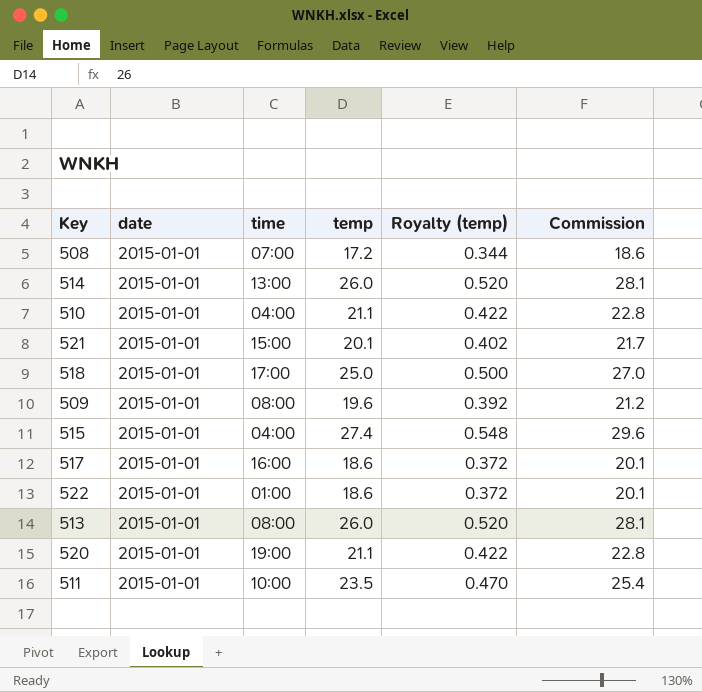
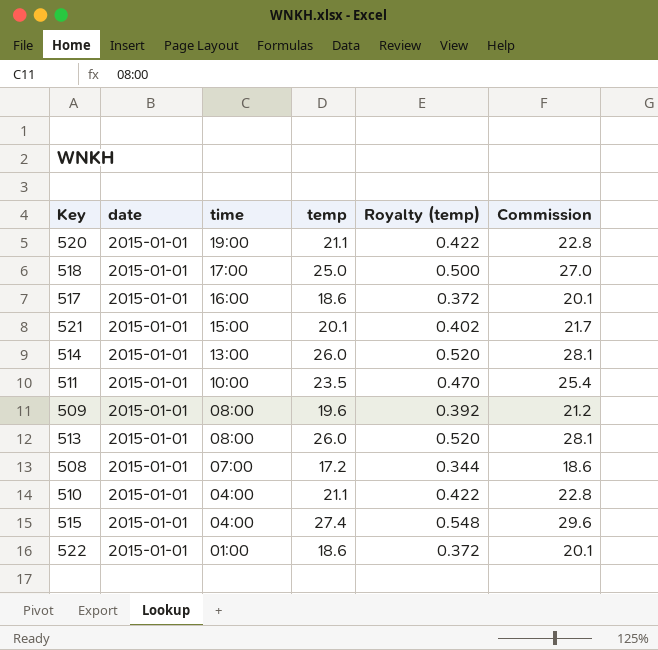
row order: none -> time descending

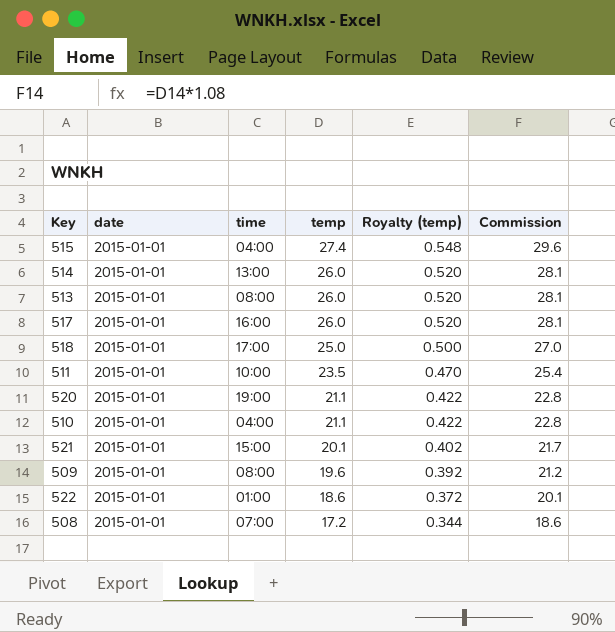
row order: time descending -> temp descending
517 | temp: 18.6 -> 26.0
517 | Royalty (temp): 0.372 -> 0.520
517 | Commission: 20.1 -> 28.1

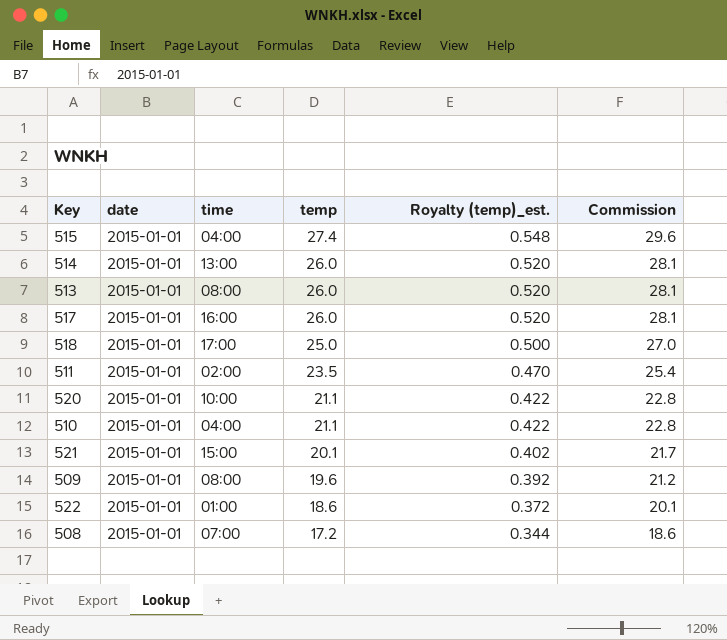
column name: Royalty (temp) -> Royalty (temp)_est.
511 | time: 10:00 -> 02:00
520 | time: 19:00 -> 10:00

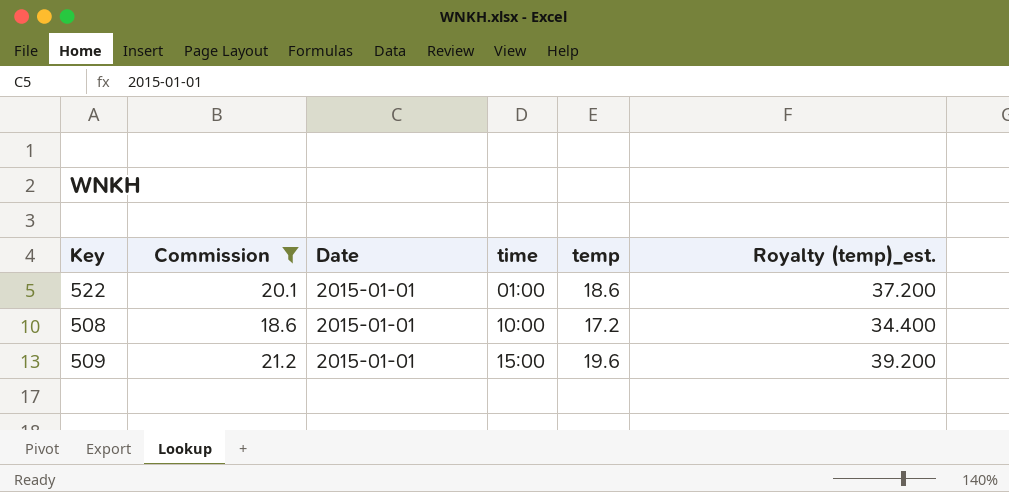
filter: none -> Commission <= 21.2
row order: temp descending -> time ascending
column Commission | position: 6 -> 2
column name: date -> Date
column Royalty (temp)_est. | formula: [temp] * 0.02 -> [temp] * 2
508 | time: 07:00 -> 10:00
509 | time: 08:00 -> 15:00

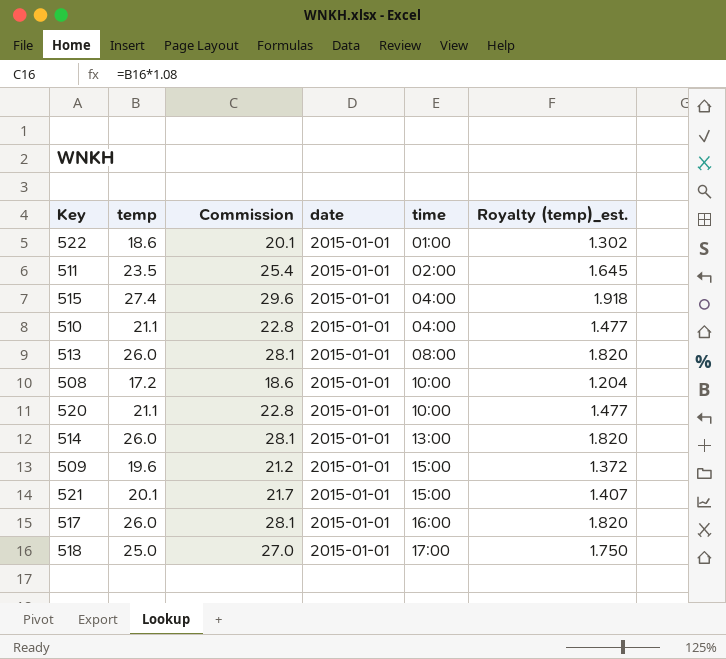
filter: Commission <= 21.2 -> none
column temp | position: 5 -> 2
column name: Date -> date
column Royalty (temp)_est. | formula: [temp] * 2 -> [temp] * 0.07

